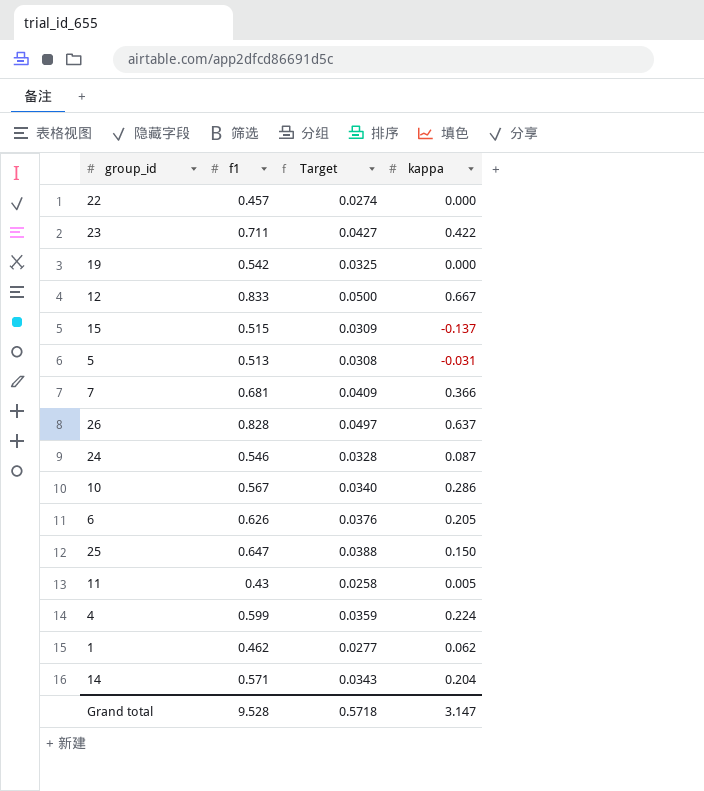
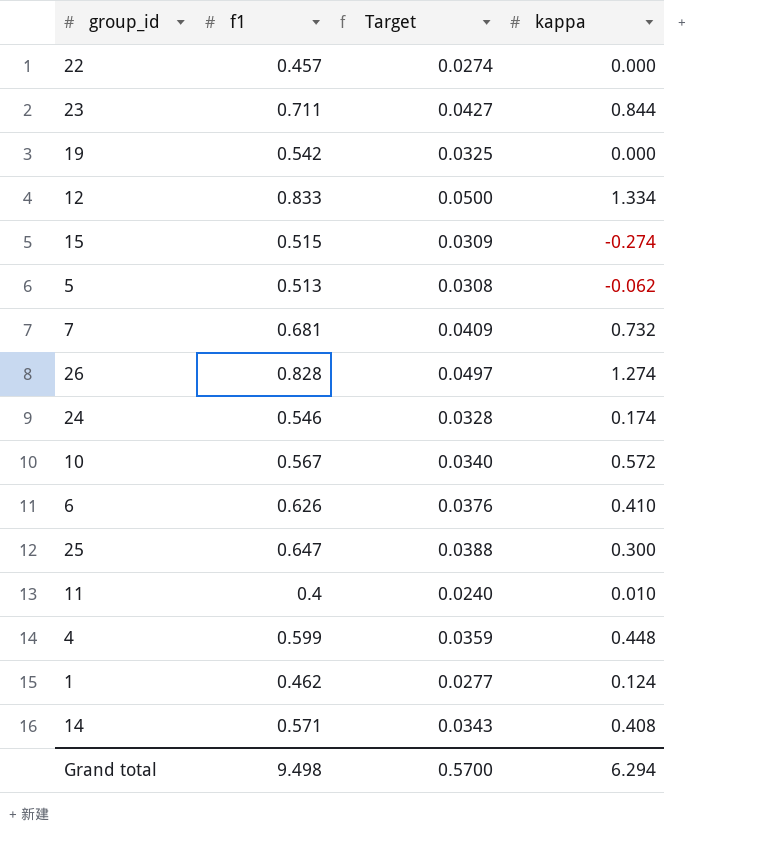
23 | kappa: 0.422 -> 0.844
12 | kappa: 0.667 -> 1.334
15 | kappa: -0.137 -> -0.274
5 | kappa: -0.031 -> -0.062
7 | kappa: 0.366 -> 0.732
26 | kappa: 0.637 -> 1.274
24 | kappa: 0.087 -> 0.174
10 | kappa: 0.286 -> 0.572
6 | kappa: 0.205 -> 0.410
25 | kappa: 0.150 -> 0.300
11 | f1: 0.43 -> 0.4
11 | Target: 0.0258 -> 0.0240
11 | kappa: 0.005 -> 0.010
4 | kappa: 0.224 -> 0.448
1 | kappa: 0.062 -> 0.124
14 | kappa: 0.204 -> 0.408
Grand total | f1: 9.528 -> 9.498
Grand total | Target: 0.5718 -> 0.5700
Grand total | kappa: 3.147 -> 6.294

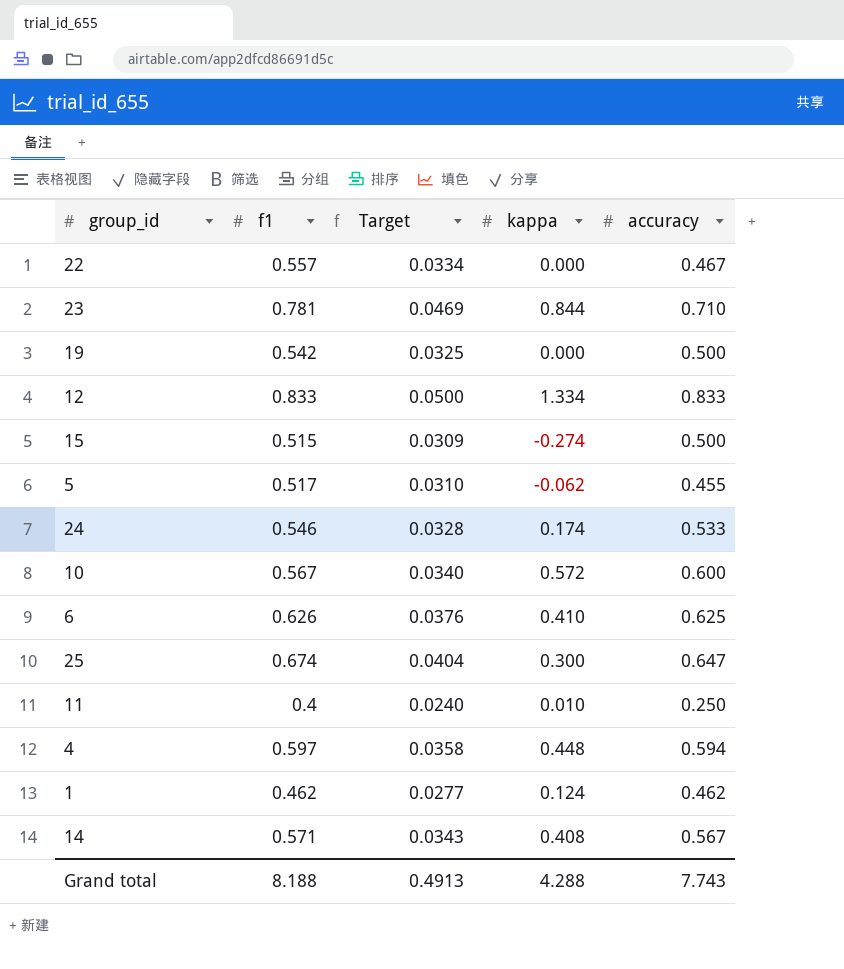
column accuracy | position: none -> 5
row 7: 0.681 | 0.0409 | 0.732 -> none
row 26: 0.828 | 0.0497 | 1.274 -> none
22 | f1: 0.457 -> 0.557
22 | Target: 0.0274 -> 0.0334
23 | f1: 0.711 -> 0.781
23 | Target: 0.0427 -> 0.0469
5 | f1: 0.513 -> 0.517
5 | Target: 0.0308 -> 0.0310
25 | f1: 0.647 -> 0.674
25 | Target: 0.0388 -> 0.0404
4 | f1: 0.599 -> 0.597
4 | Target: 0.0359 -> 0.0358
Grand total | f1: 9.498 -> 8.188
Grand total | Target: 0.5700 -> 0.4913
Grand total | kappa: 6.294 -> 4.288

